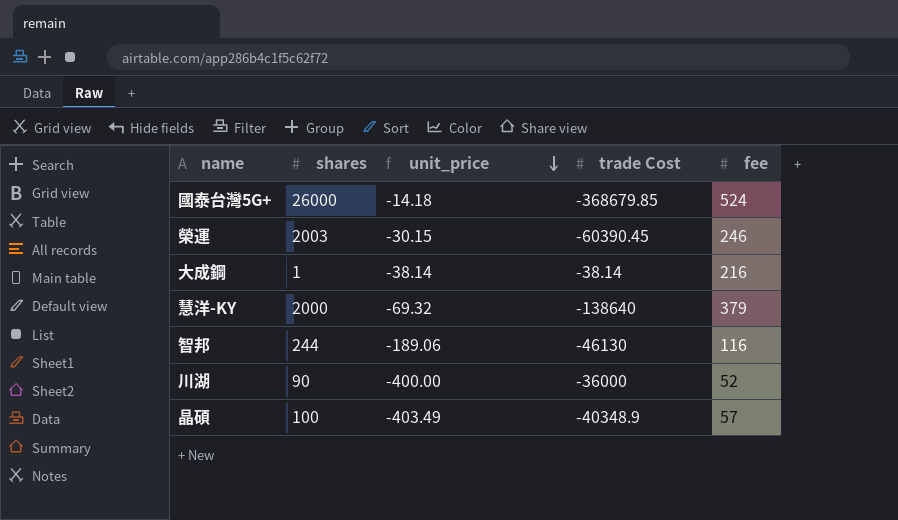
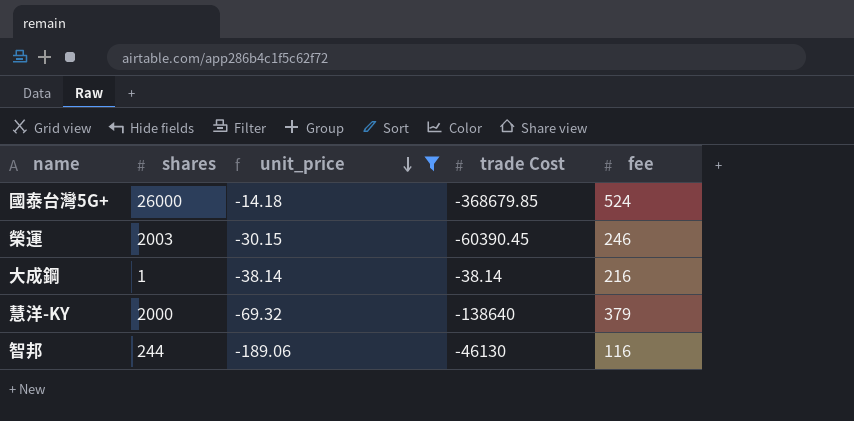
filter: none -> unit_price >= -189.06

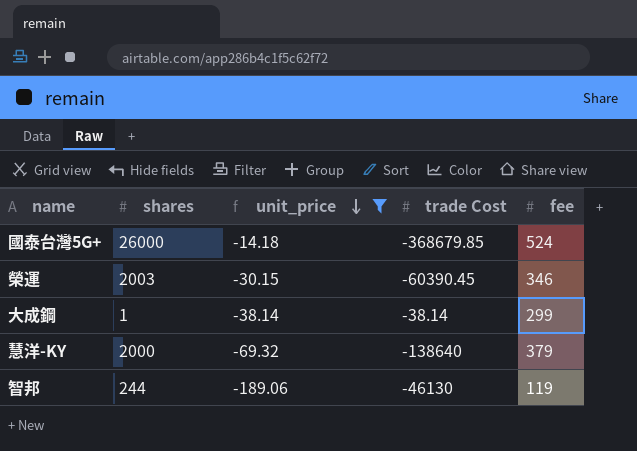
榮運 | fee: 246 -> 346
大成鋼 | fee: 216 -> 299
智邦 | fee: 116 -> 119

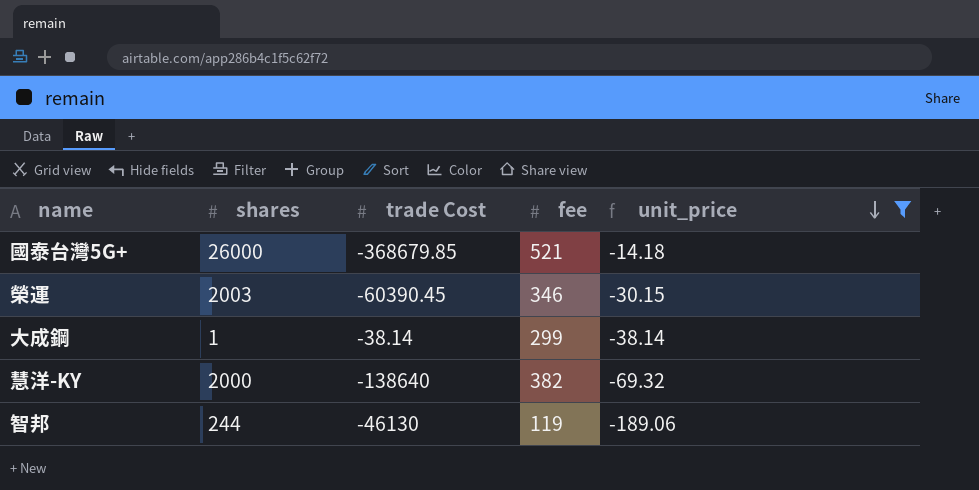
column unit_price | position: 3 -> 5
國泰台灣5G+ | fee: 524 -> 521
慧洋-KY | fee: 379 -> 382

